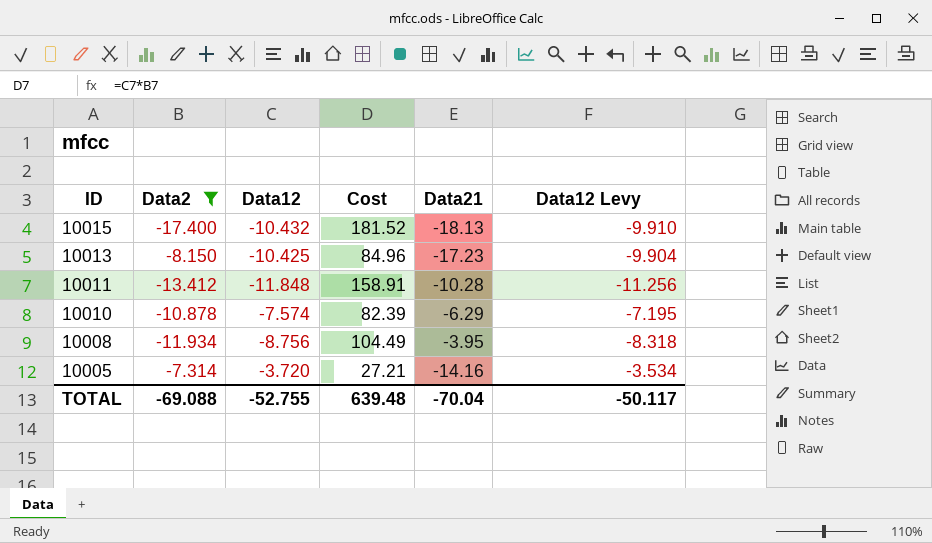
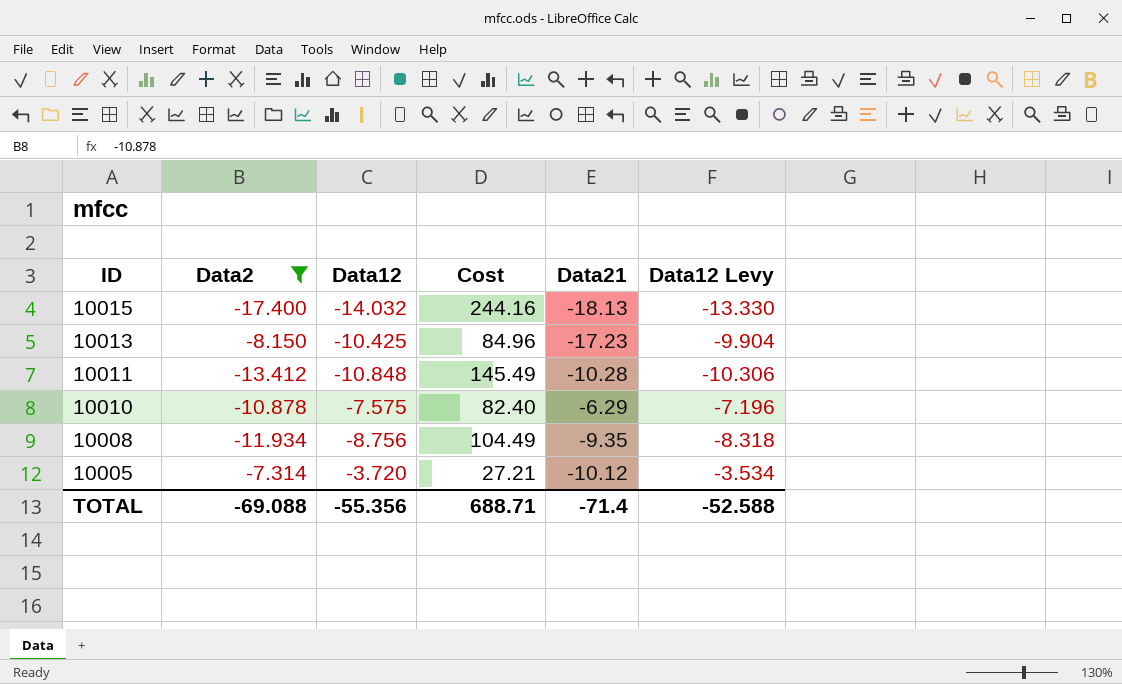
10015 | Data12: -10.432 -> -14.032
10015 | Cost: 181.52 -> 244.16
10015 | Data12 Levy: -9.910 -> -13.330
10011 | Data12: -11.848 -> -10.848
10011 | Cost: 158.91 -> 145.49
10011 | Data12 Levy: -11.256 -> -10.306
10010 | Data12: -7.574 -> -7.575
10010 | Cost: 82.39 -> 82.40
10010 | Data12 Levy: -7.195 -> -7.196
10008 | Data21: -3.95 -> -9.35
10005 | Data21: -14.16 -> -10.12
TOTAL | Data12: -52.755 -> -55.356
TOTAL | Cost: 639.48 -> 688.71
TOTAL | Data21: -70.04 -> -71.4
TOTAL | Data12 Levy: -50.117 -> -52.588

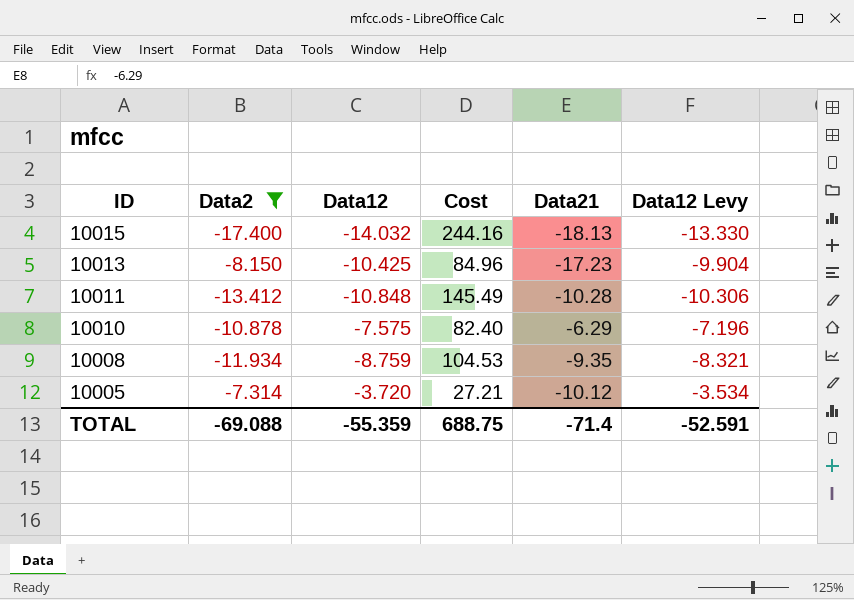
10008 | Data12: -8.756 -> -8.759
10008 | Cost: 104.49 -> 104.53
10008 | Data12 Levy: -8.318 -> -8.321
TOTAL | Data12: -55.356 -> -55.359
TOTAL | Cost: 688.71 -> 688.75
TOTAL | Data12 Levy: -52.588 -> -52.591

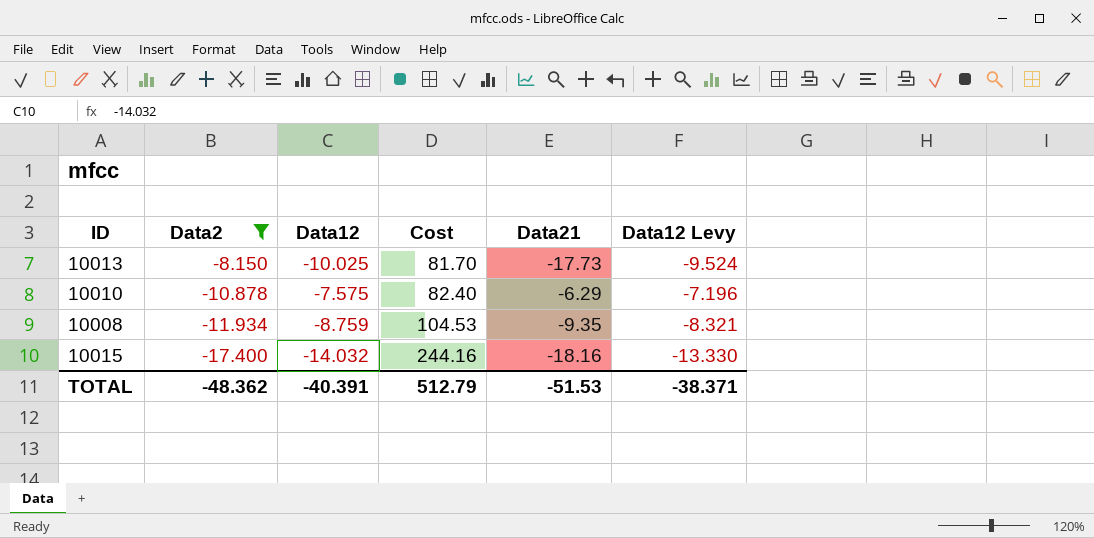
row order: ID descending -> Data2 descending
row 10011: -13.412 | -10.848 | 145.49 | -10.28 | -10.306 -> none
row 10005: -7.314 | -3.720 | 27.21 | -10.12 | -3.534 -> none
10013 | Data12: -10.425 -> -10.025
10013 | Cost: 84.96 -> 81.70
10013 | Data21: -17.23 -> -17.73
10013 | Data12 Levy: -9.904 -> -9.524
10015 | Data21: -18.13 -> -18.16
TOTAL | Data2: -69.088 -> -48.362
TOTAL | Data12: -55.359 -> -40.391
TOTAL | Cost: 688.75 -> 512.79
TOTAL | Data21: -71.4 -> -51.53
TOTAL | Data12 Levy: -52.591 -> -38.371

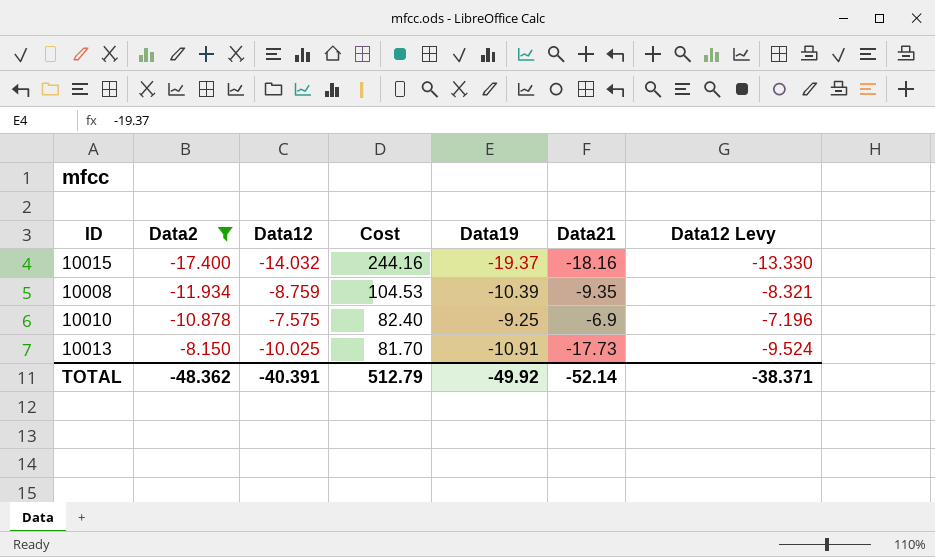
row order: Data2 descending -> Data2 ascending
column Data19 | position: none -> 5
10010 | Data21: -6.29 -> -6.9
TOTAL | Data21: -51.53 -> -52.14

